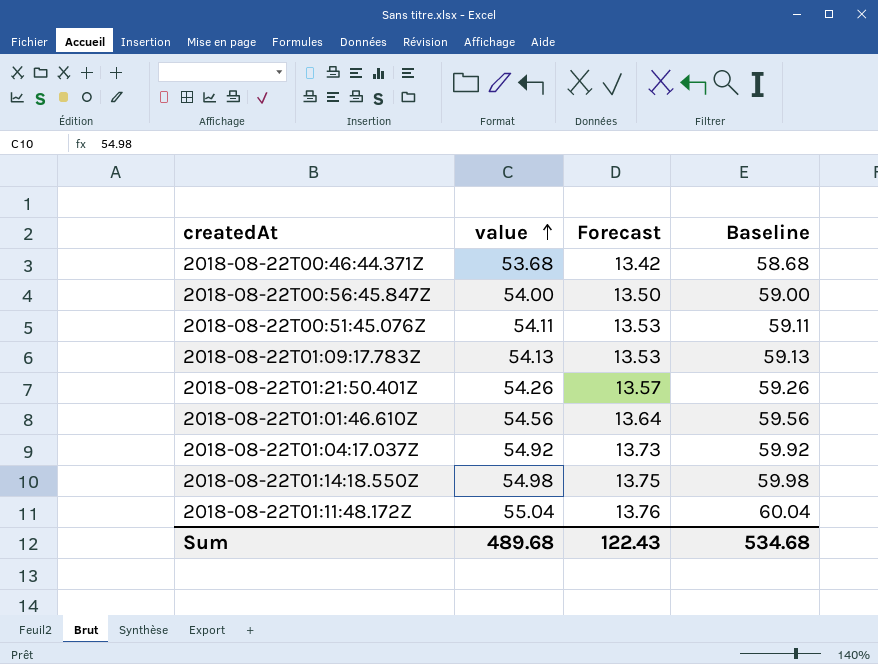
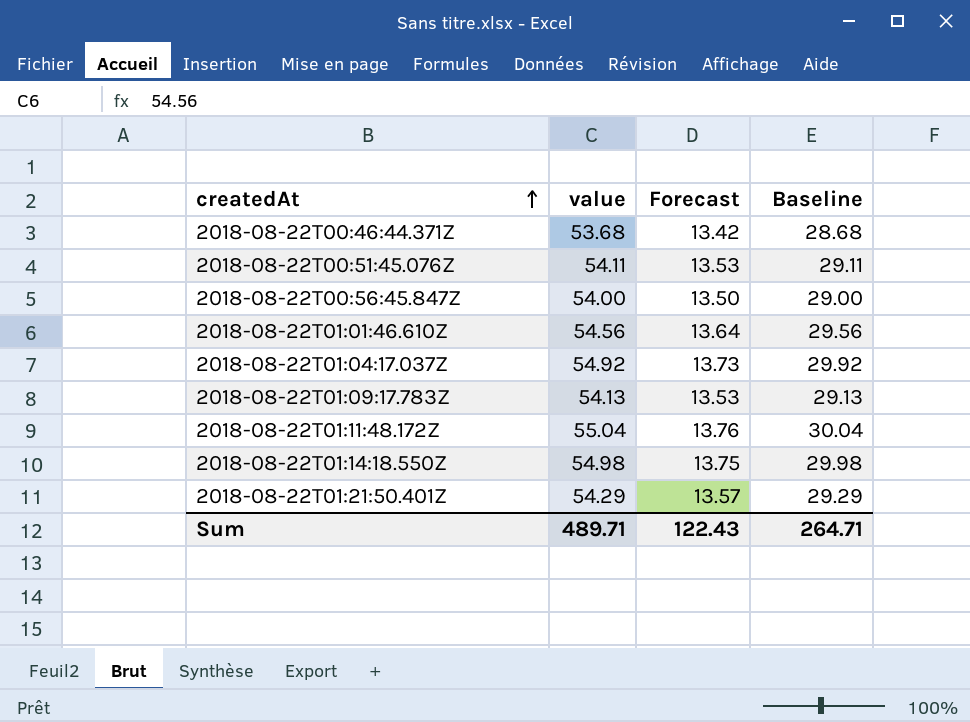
row order: value ascending -> createdAt ascending
column Baseline | formula: [value] + 5 -> [value] - 25
2018-08-22T01:21:50.401Z | value: 54.26 -> 54.29
Sum | value: 489.68 -> 489.71
Sum | Baseline: 534.68 -> 264.71

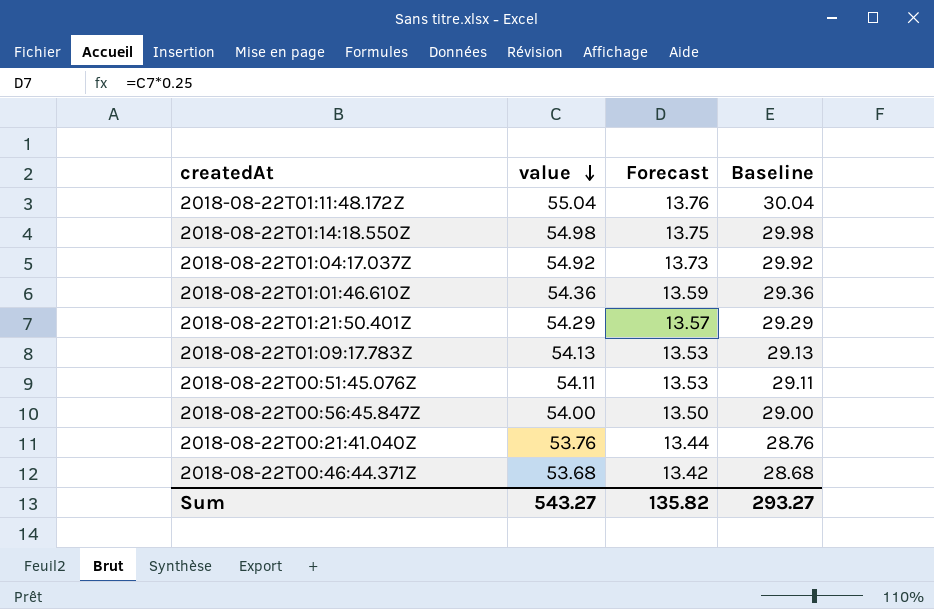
row order: createdAt ascending -> value descending
2018-08-22T01:01:46.610Z | value: 54.56 -> 54.36
2018-08-22T01:01:46.610Z | Forecast: 13.64 -> 13.59
2018-08-22T01:01:46.610Z | Baseline: 29.56 -> 29.36
row 2018-08-22T00:21:41.040Z: none -> 53.76 | 13.44 | 28.76
Sum | value: 489.71 -> 543.27
Sum | Forecast: 122.43 -> 135.82
Sum | Baseline: 264.71 -> 293.27

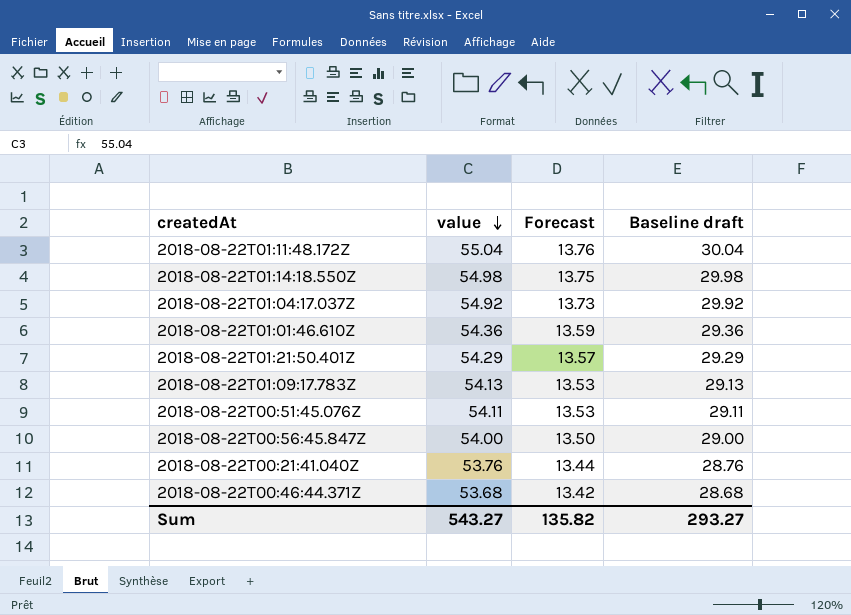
column name: Baseline -> Baseline draft

